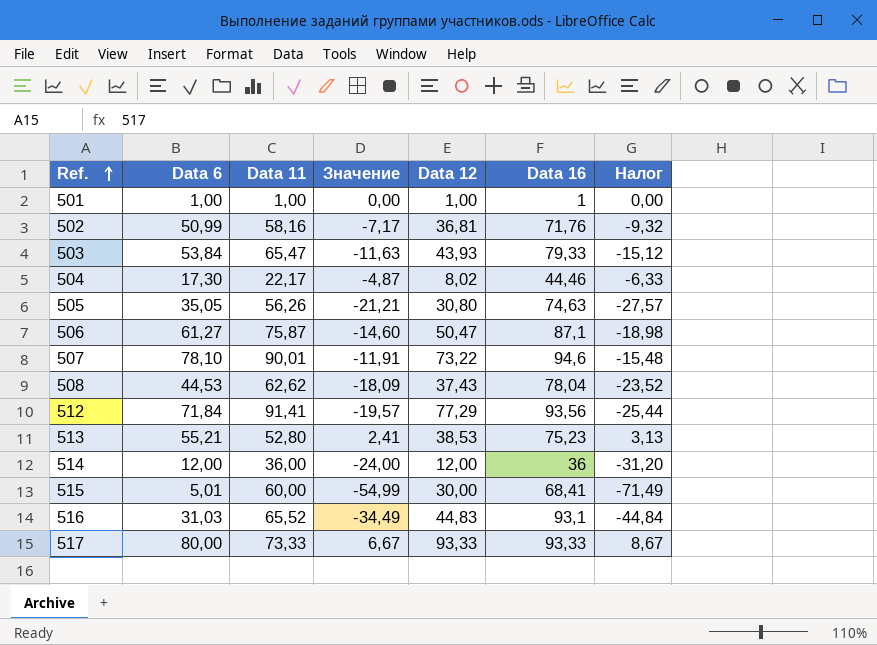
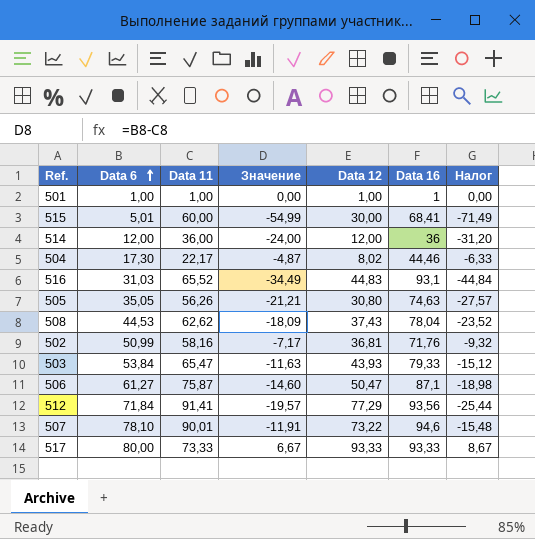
row order: Ref. ascending -> Data 6 ascending
row 513: 55,21 | 52,80 | 2,41 | 38,53 | 75,23 | 3,13 -> none

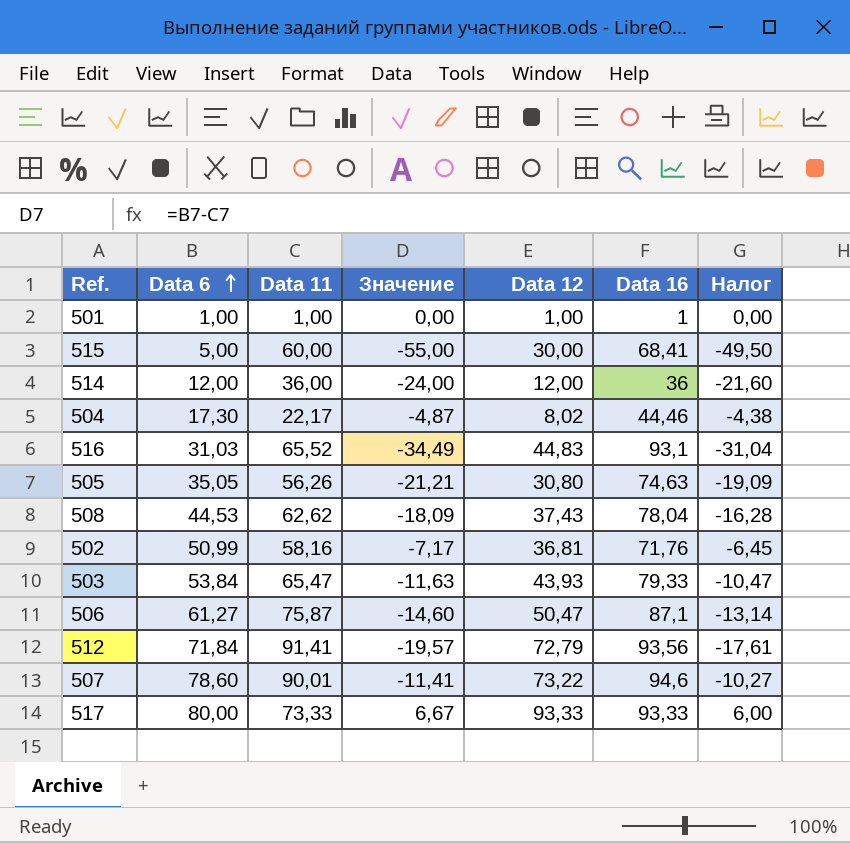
column Налог | formula: [Значение] * 1,3 -> [Значение] * 0,9
515 | Data 6: 5,01 -> 5,00
515 | Значение: -54,99 -> -55,00
512 | Data 12: 77,29 -> 72,79
507 | Data 6: 78,10 -> 78,60
507 | Значение: -11,91 -> -11,41

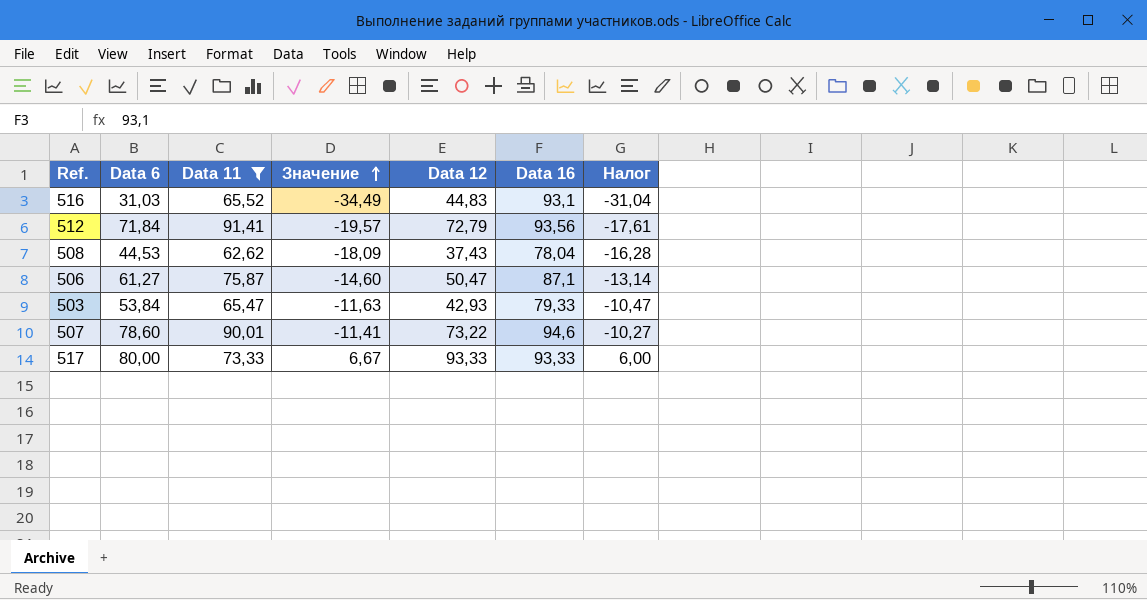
filter: none -> Data 11 >= 62,62
row order: Data 6 ascending -> Значение ascending
503 | Data 12: 43,93 -> 42,93

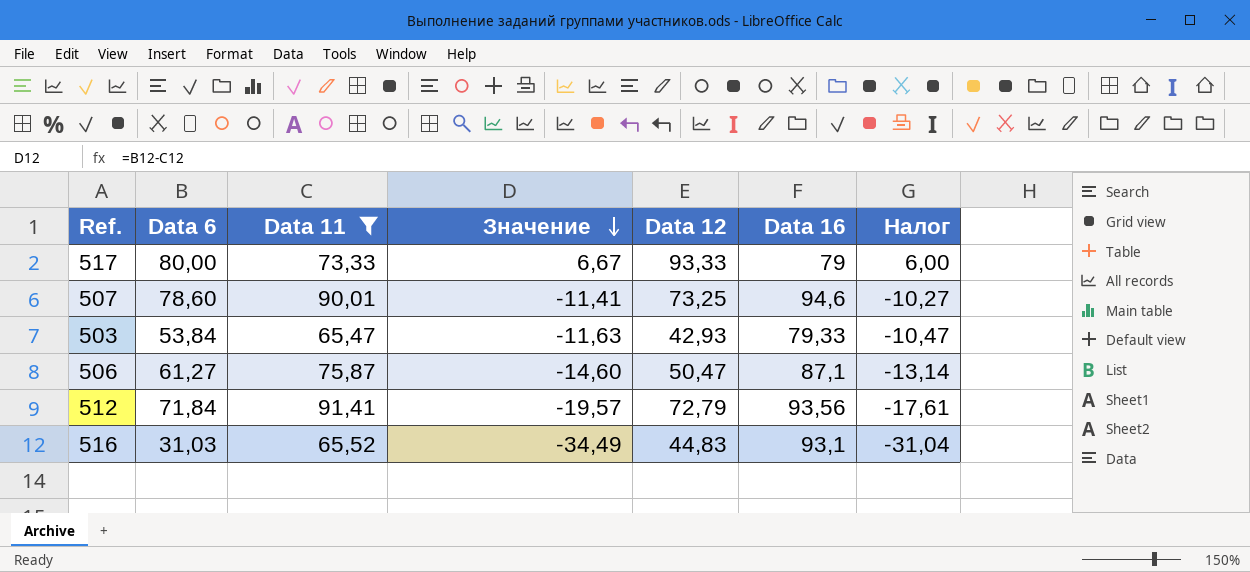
row order: Значение ascending -> Значение descending
row 508: 44,53 | 62,62 | -18,09 | 37,43 | 78,04 | -16,28 -> none
517 | Data 16: 93,33 -> 79
507 | Data 12: 73,22 -> 73,25

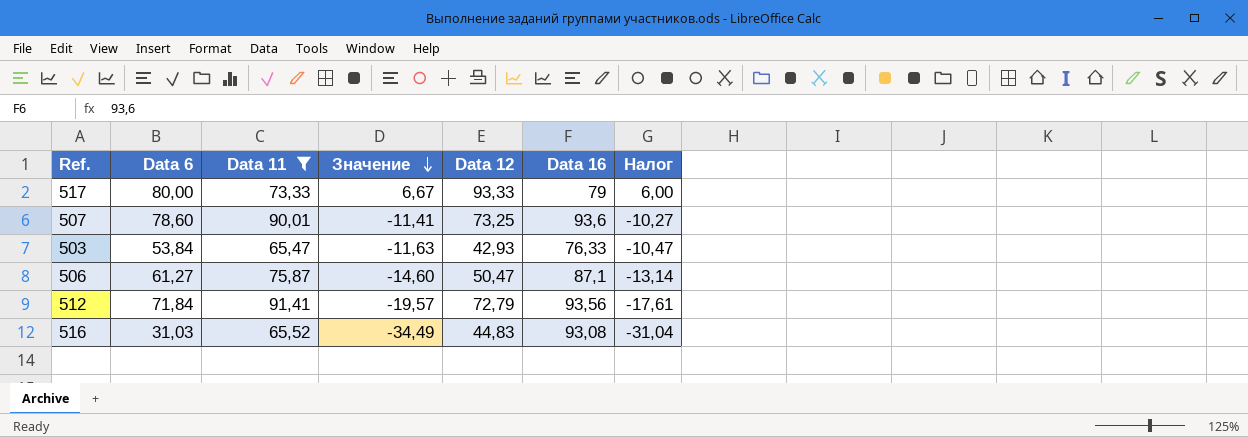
507 | Data 16: 94,6 -> 93,6
503 | Data 16: 79,33 -> 76,33
516 | Data 16: 93,1 -> 93,08

